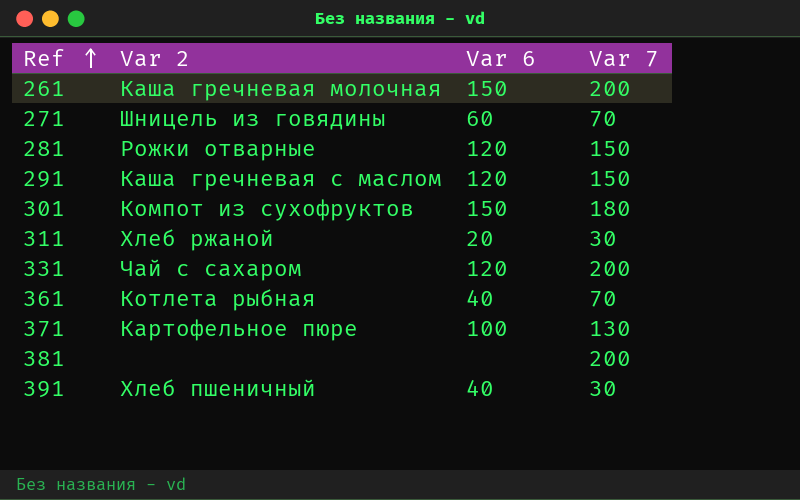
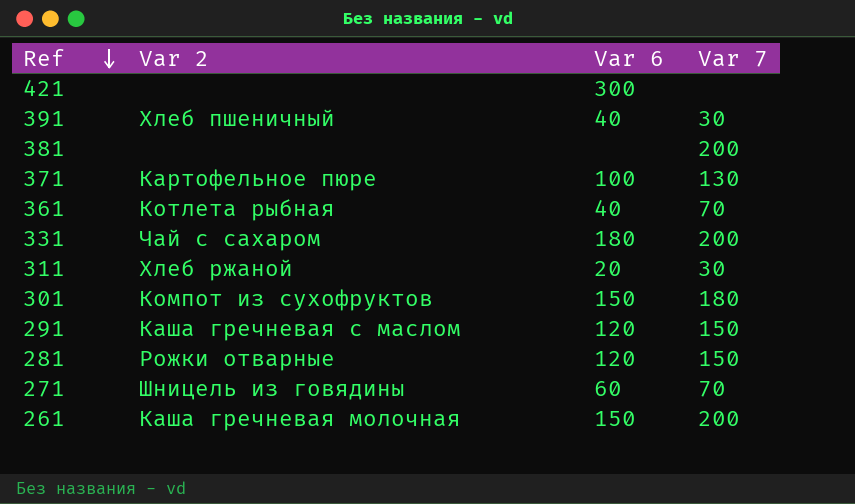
row order: Ref ascending -> Ref descending
row 421: none -> none | 300 | none
331 | Var 6: 120 -> 180

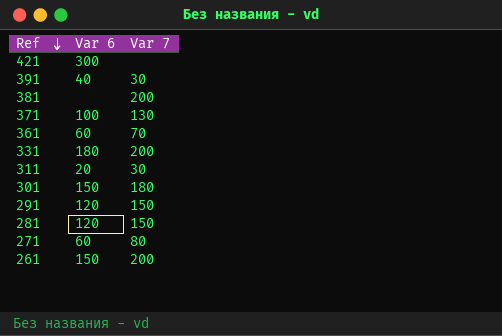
column Var 2 | position: 2 -> none
361 | Var 6: 40 -> 60
271 | Var 7: 70 -> 80

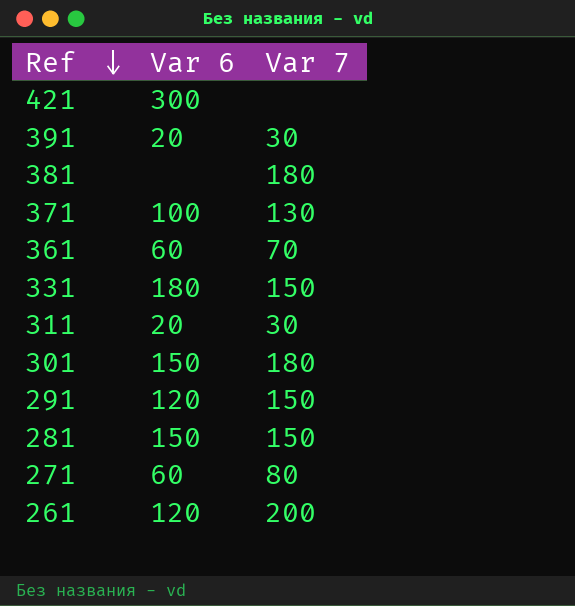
391 | Var 6: 40 -> 20
381 | Var 7: 200 -> 180
331 | Var 7: 200 -> 150
281 | Var 6: 120 -> 150
261 | Var 6: 150 -> 120

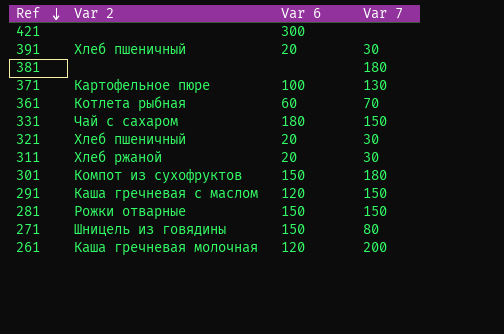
column Var 2 | position: none -> 2
row 321: none -> Хлеб пшеничный | 20 | 30
271 | Var 6: 60 -> 150

